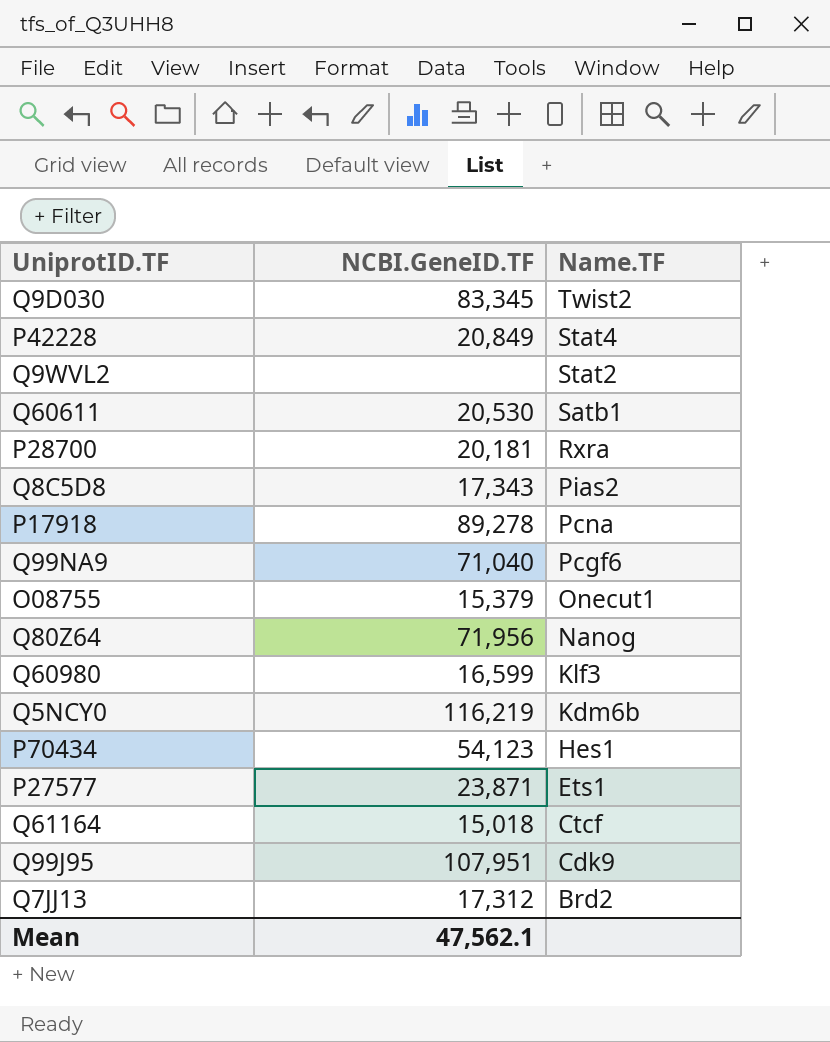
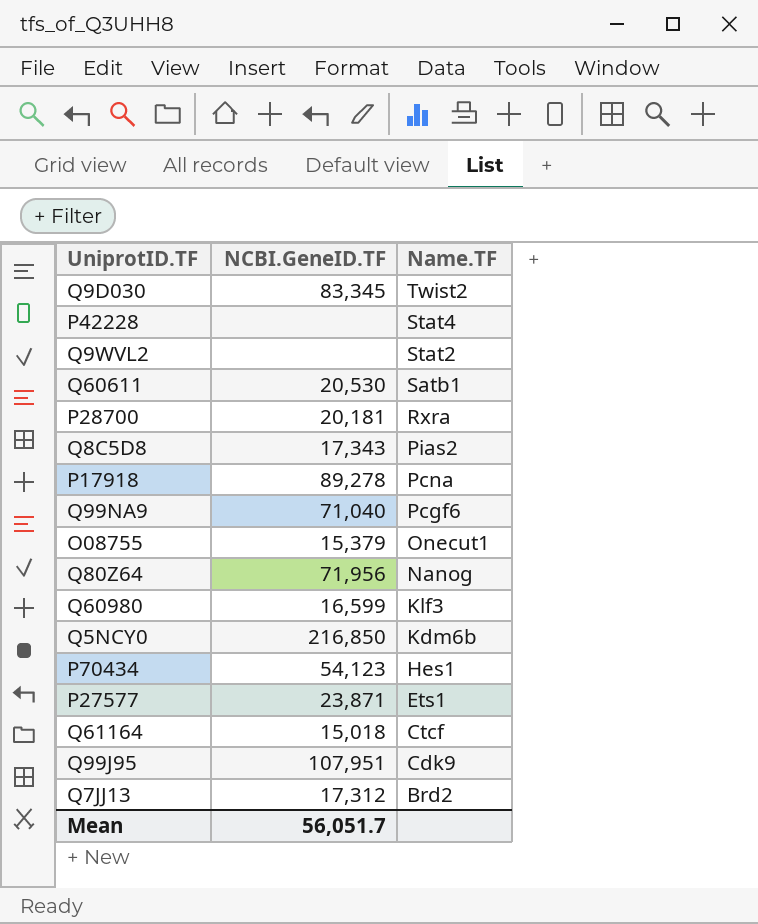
P42228 | NCBI.GeneID.TF: 20,849 -> none
Q5NCY0 | NCBI.GeneID.TF: 116,219 -> 216,850
Mean | NCBI.GeneID.TF: 47,562.1 -> 56,051.7

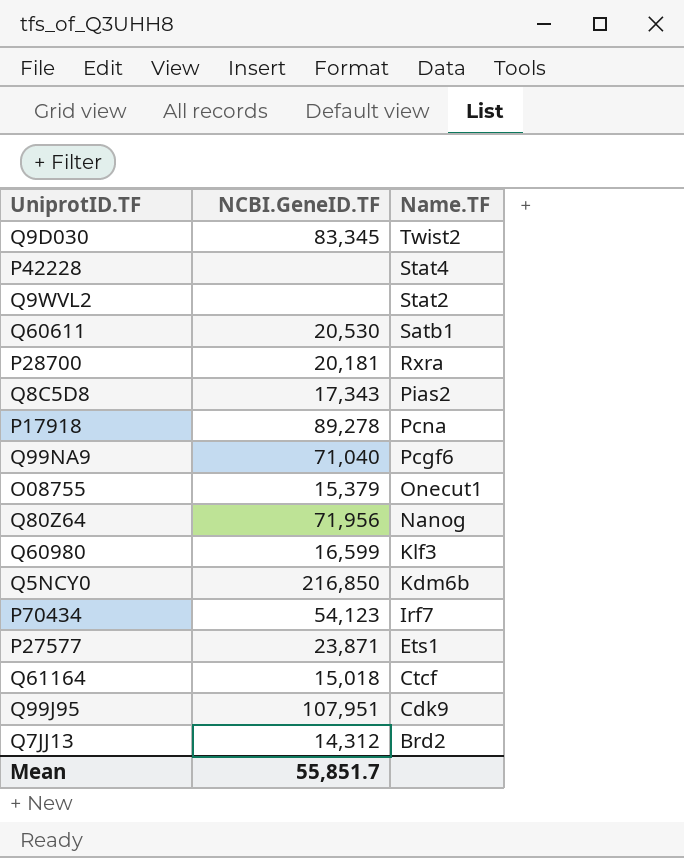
P70434 | Name.TF: Hes1 -> Irf7
Q7JJ13 | NCBI.GeneID.TF: 17,312 -> 14,312
Mean | NCBI.GeneID.TF: 56,051.7 -> 55,851.7

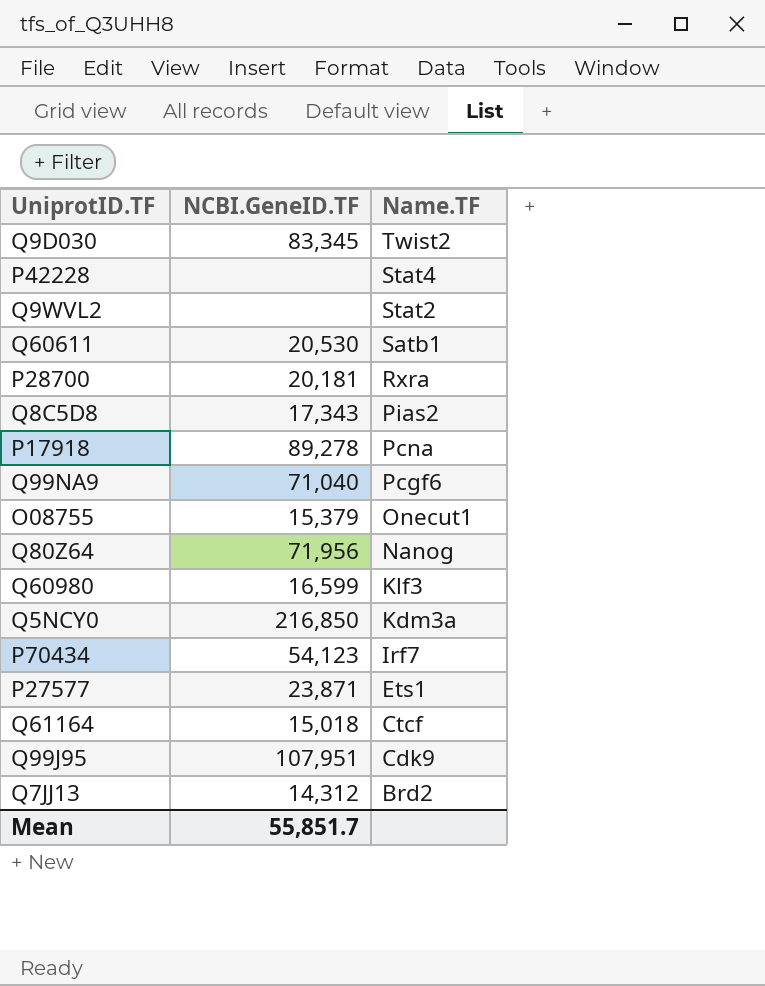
Q5NCY0 | Name.TF: Kdm6b -> Kdm3a

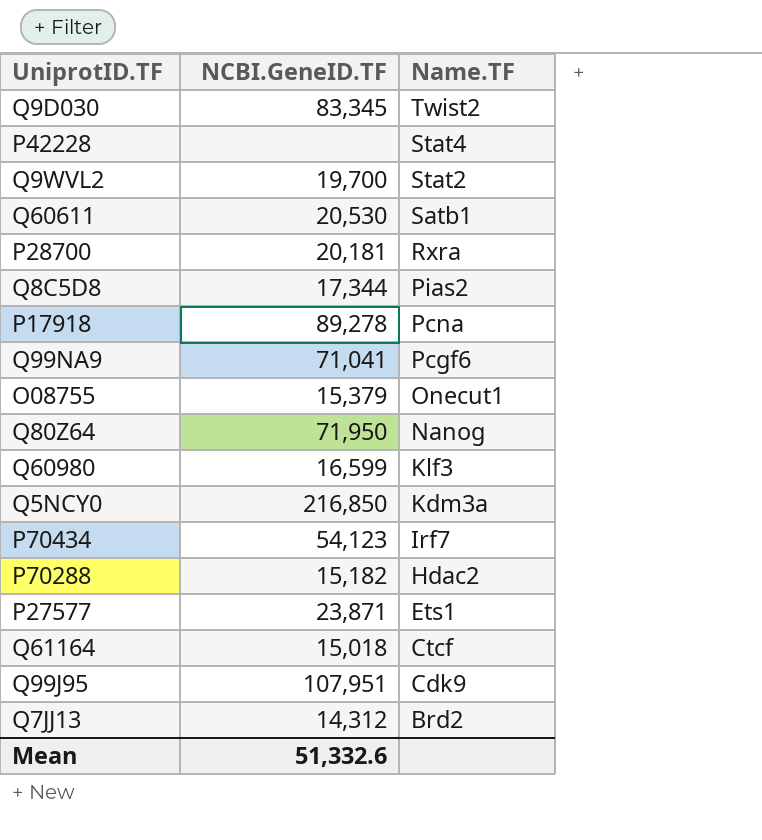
Q9WVL2 | NCBI.GeneID.TF: none -> 19,700
Q8C5D8 | NCBI.GeneID.TF: 17,343 -> 17,344
Q99NA9 | NCBI.GeneID.TF: 71,040 -> 71,041
Q80Z64 | NCBI.GeneID.TF: 71,956 -> 71,950
row P70288: none -> 15,182 | Hdac2
Mean | NCBI.GeneID.TF: 55,851.7 -> 51,332.6

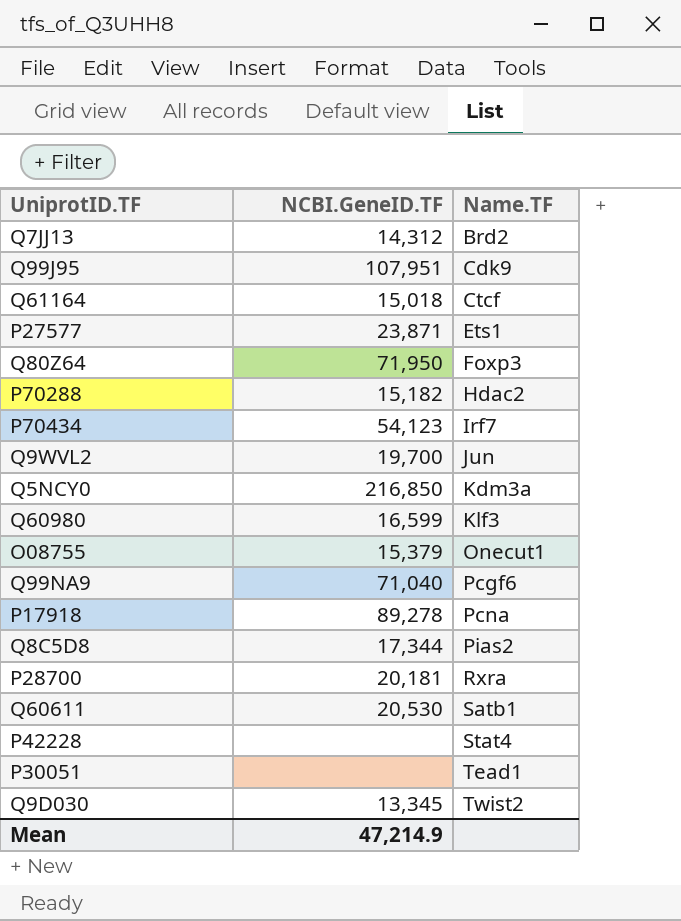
row order: Name.TF descending -> Name.TF ascending
Q80Z64 | Name.TF: Nanog -> Foxp3
Q9WVL2 | Name.TF: Stat2 -> Jun
Q99NA9 | NCBI.GeneID.TF: 71,041 -> 71,040
row P30051: none -> none | Tead1
Q9D030 | NCBI.GeneID.TF: 83,345 -> 13,345
Mean | NCBI.GeneID.TF: 51,332.6 -> 47,214.9

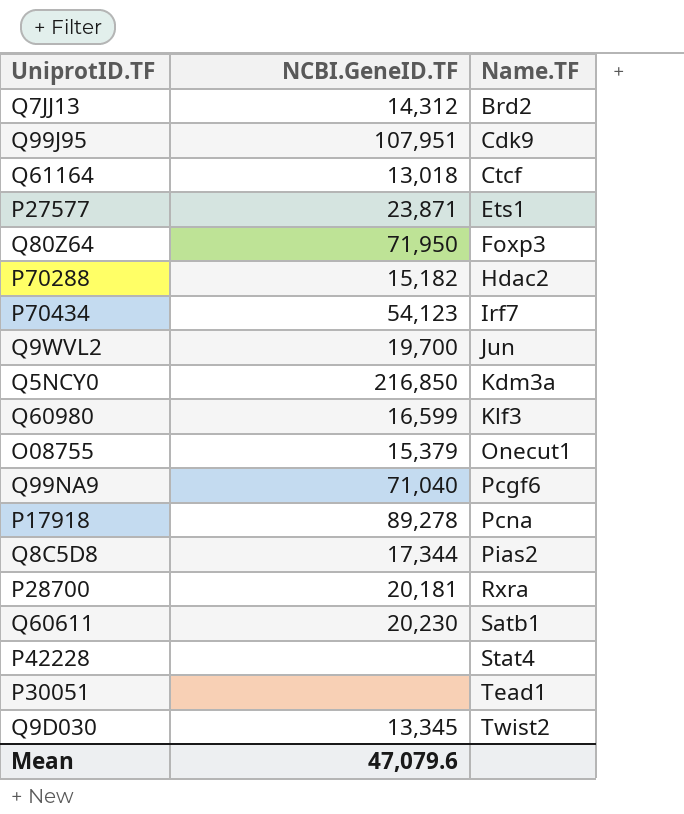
Q61164 | NCBI.GeneID.TF: 15,018 -> 13,018
Q60611 | NCBI.GeneID.TF: 20,530 -> 20,230
Mean | NCBI.GeneID.TF: 47,214.9 -> 47,079.6

